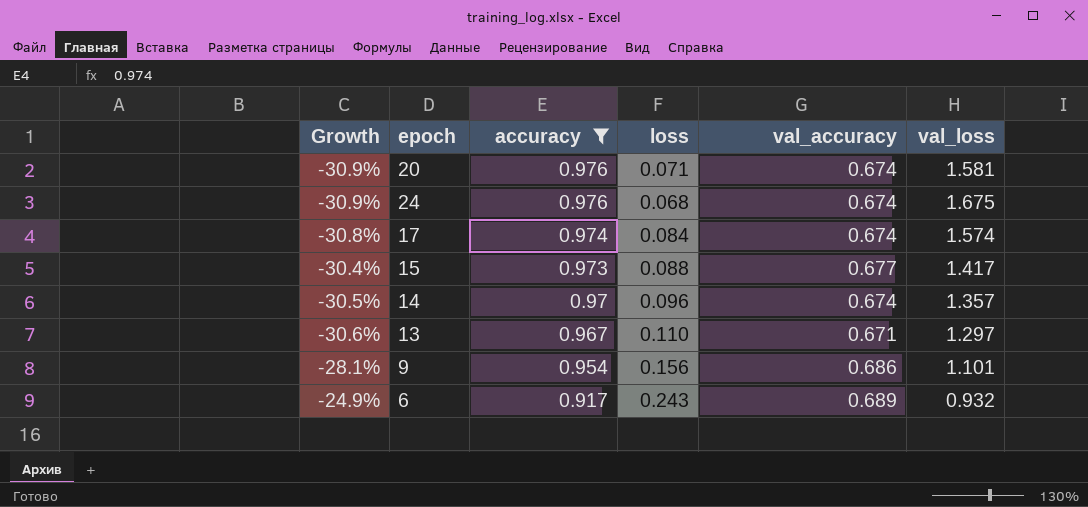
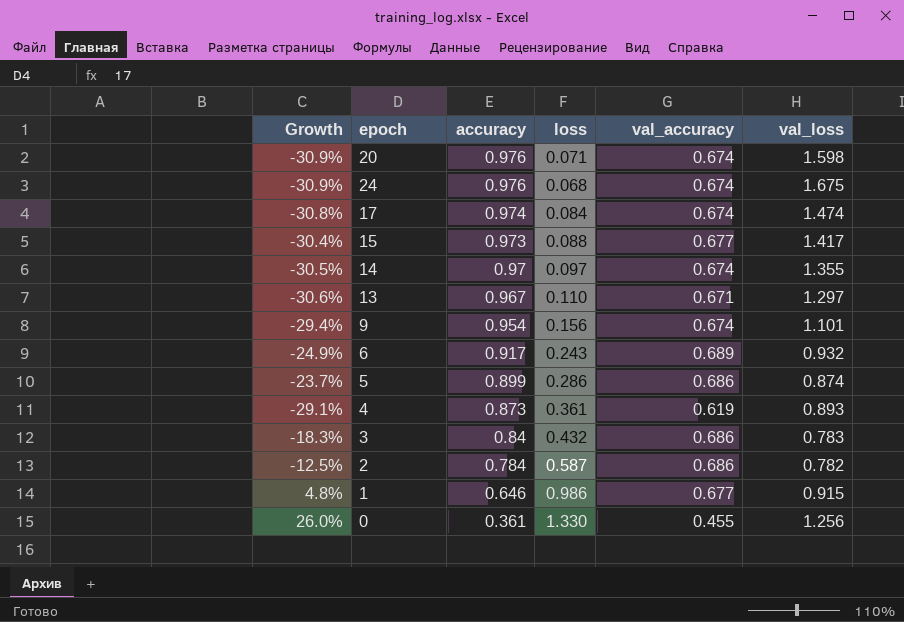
filter: accuracy >= 0.917 -> none
20 | val_loss: 1.581 -> 1.598
17 | val_loss: 1.574 -> 1.474
14 | loss: 0.096 -> 0.097
14 | val_loss: 1.357 -> 1.355
9 | Growth: -28.1% -> -29.4%
9 | val_accuracy: 0.686 -> 0.674

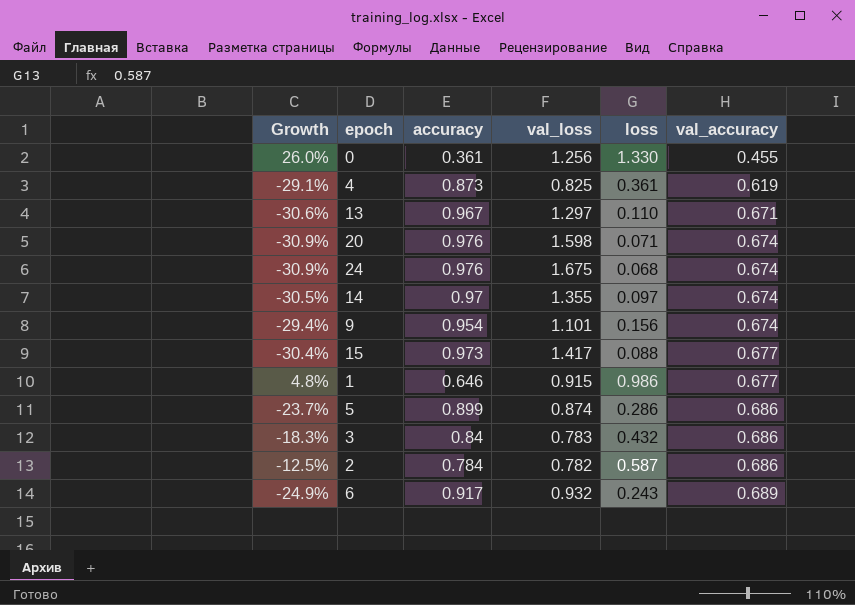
row order: accuracy descending -> val_accuracy ascending
column val_loss | position: 6 -> 4
row 17: -30.8% | 0.974 | 0.084 | 0.674 | 1.474 -> none
4 | val_loss: 0.893 -> 0.825

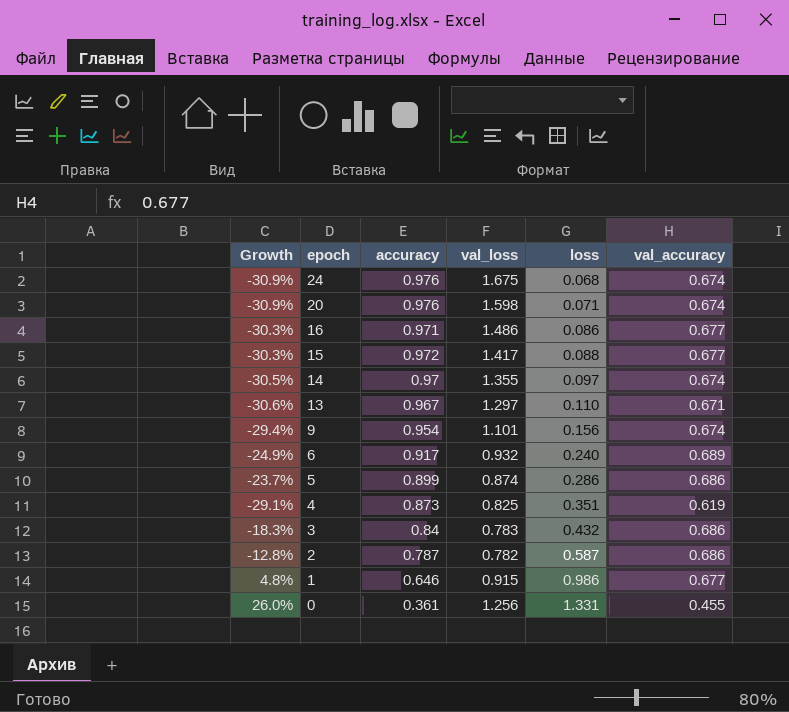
row order: val_accuracy ascending -> epoch descending
row 16: none -> -30.3% | 0.971 | 1.486 | 0.086 | 0.677
15 | Growth: -30.4% -> -30.3%
15 | accuracy: 0.973 -> 0.972
6 | loss: 0.243 -> 0.240
4 | loss: 0.361 -> 0.351
2 | Growth: -12.5% -> -12.8%
2 | accuracy: 0.784 -> 0.787
0 | loss: 1.330 -> 1.331

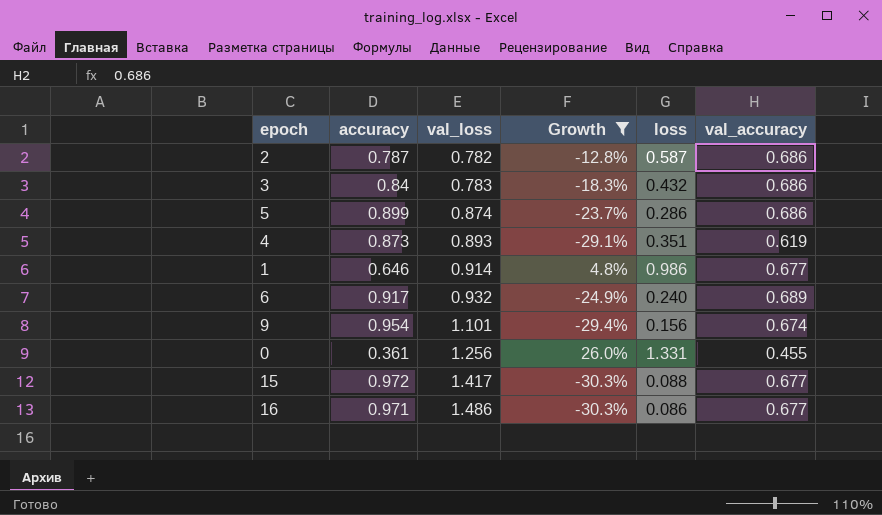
filter: none -> Growth >= -30.3%
row order: epoch descending -> val_loss ascending
column Growth | position: 1 -> 4
4 | val_loss: 0.825 -> 0.893
1 | val_loss: 0.915 -> 0.914

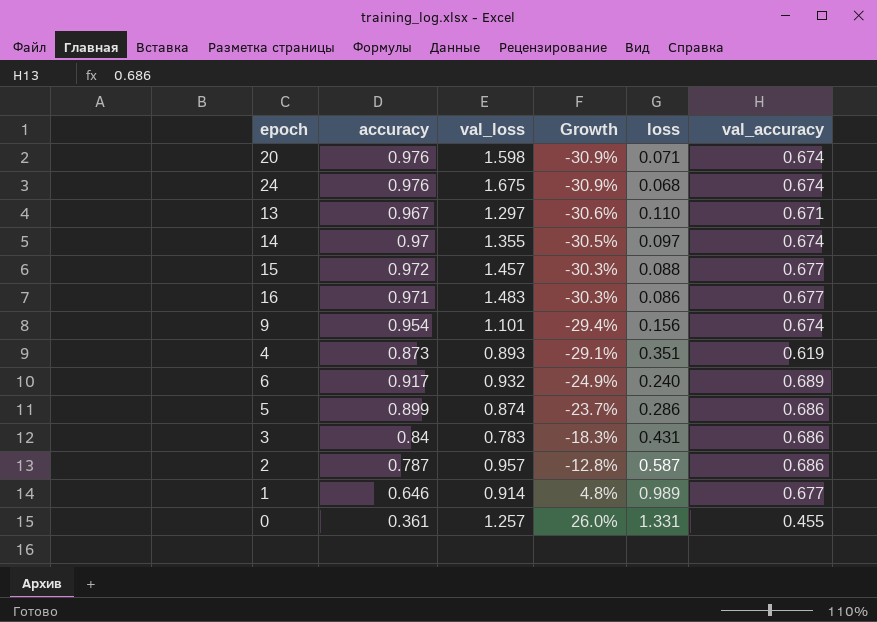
filter: Growth >= -30.3% -> none
row order: val_loss ascending -> Growth ascending
15 | val_loss: 1.417 -> 1.457
16 | val_loss: 1.486 -> 1.483
3 | loss: 0.432 -> 0.431
2 | val_loss: 0.782 -> 0.957
1 | loss: 0.986 -> 0.989
0 | val_loss: 1.256 -> 1.257

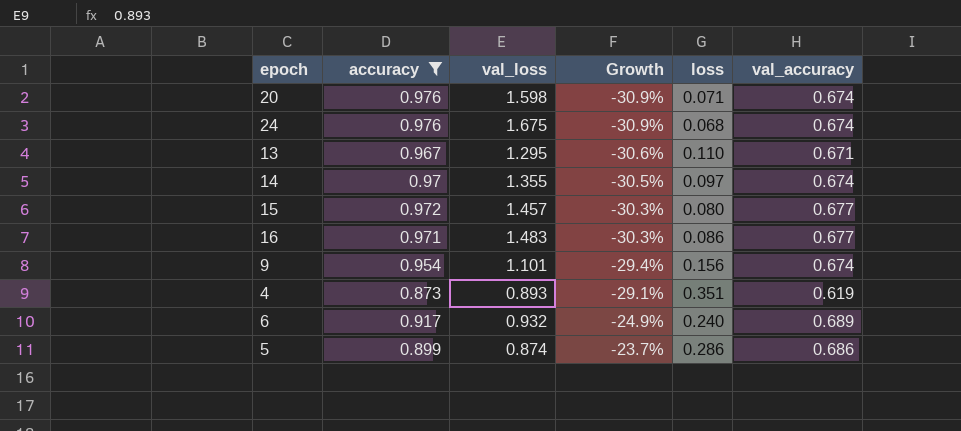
filter: none -> accuracy >= 0.873
13 | val_loss: 1.297 -> 1.295
15 | loss: 0.088 -> 0.080

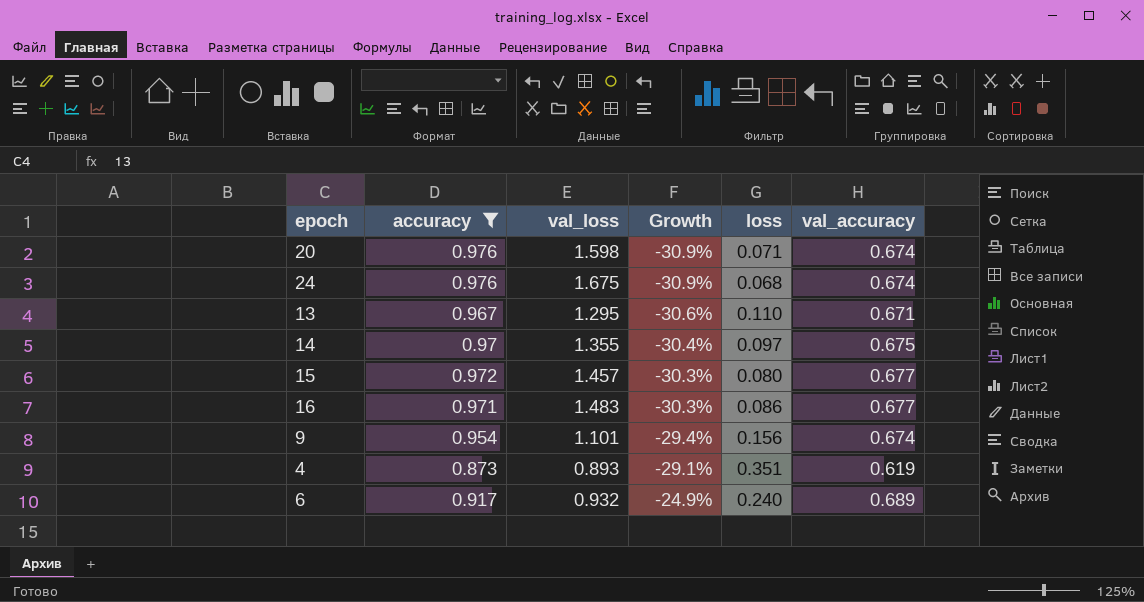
row 5: 0.899 | 0.874 | -23.7% | 0.286 | 0.686 -> none
14 | Growth: -30.5% -> -30.4%
14 | val_accuracy: 0.674 -> 0.675

